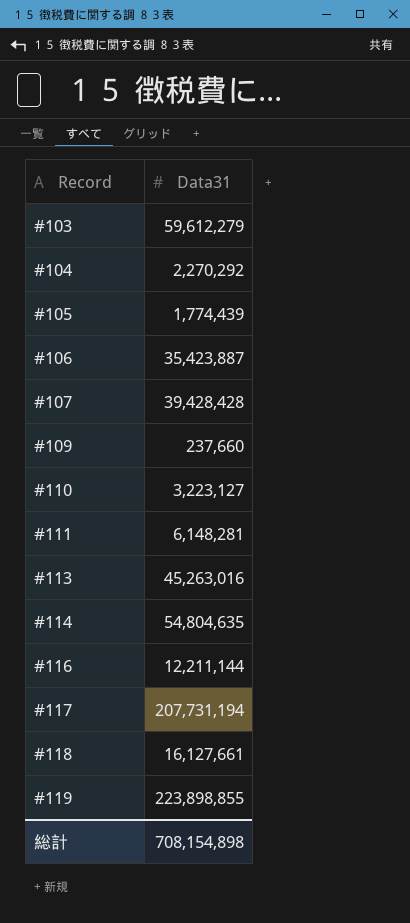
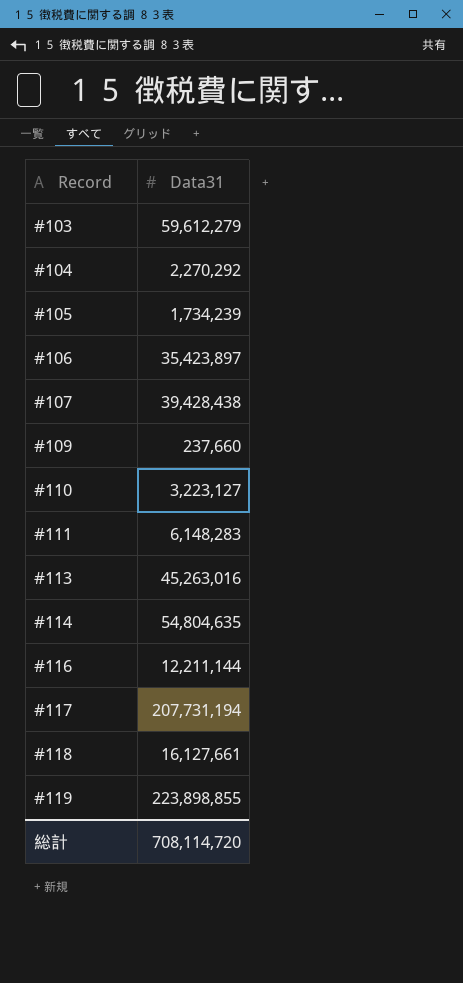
#105 | Data31: 1,774,439 -> 1,734,239
#106 | Data31: 35,423,887 -> 35,423,897
#107 | Data31: 39,428,428 -> 39,428,438
#111 | Data31: 6,148,281 -> 6,148,283
総計 | Data31: 708,154,898 -> 708,114,720

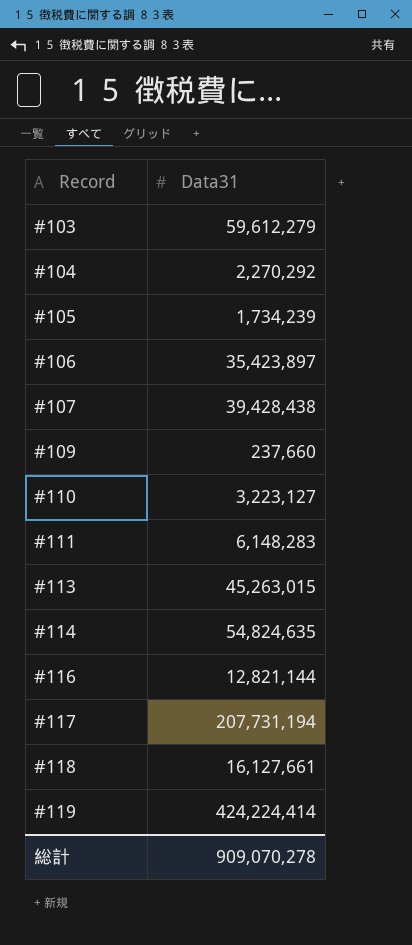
#113 | Data31: 45,263,016 -> 45,263,015
#114 | Data31: 54,804,635 -> 54,824,635
#116 | Data31: 12,211,144 -> 12,821,144
#119 | Data31: 223,898,855 -> 424,224,414
総計 | Data31: 708,114,720 -> 909,070,278

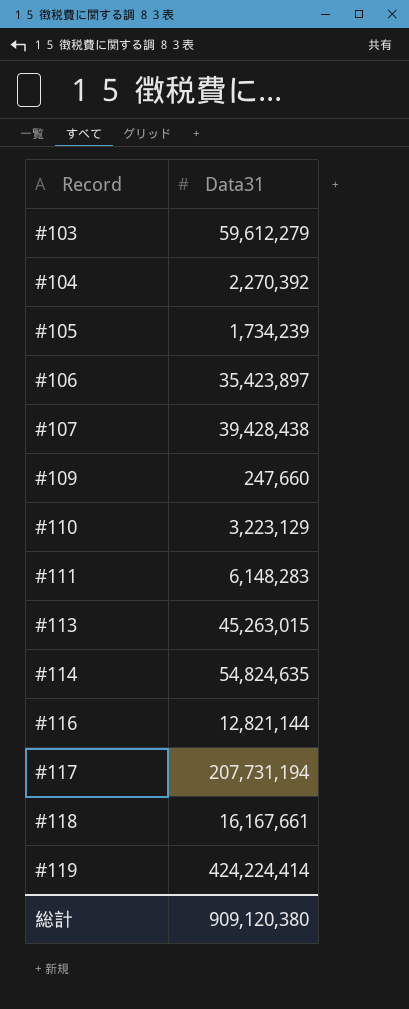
#104 | Data31: 2,270,292 -> 2,270,392
#109 | Data31: 237,660 -> 247,660
#110 | Data31: 3,223,127 -> 3,223,129
#118 | Data31: 16,127,661 -> 16,167,661
総計 | Data31: 909,070,278 -> 909,120,380

